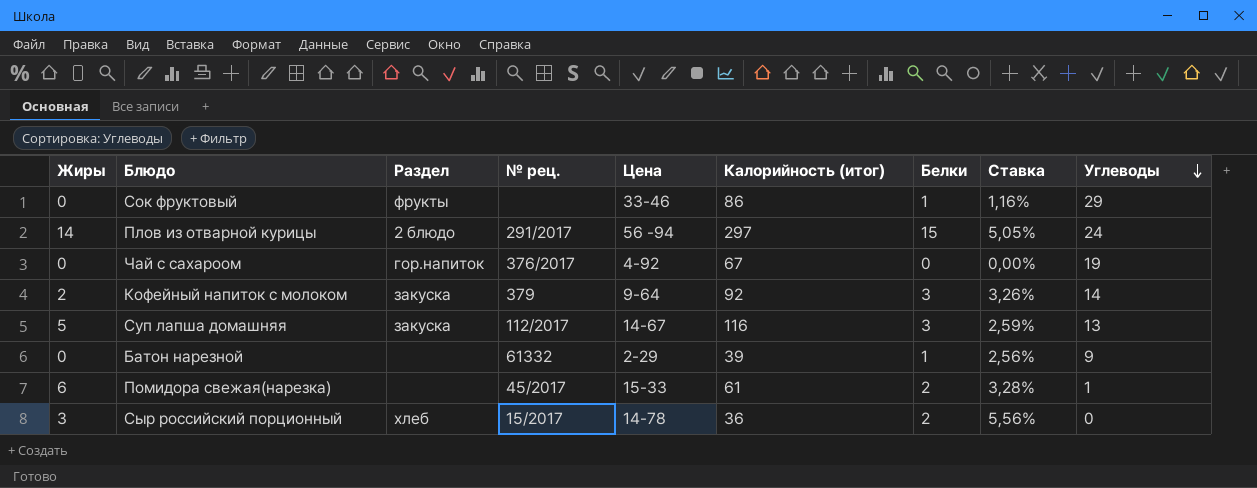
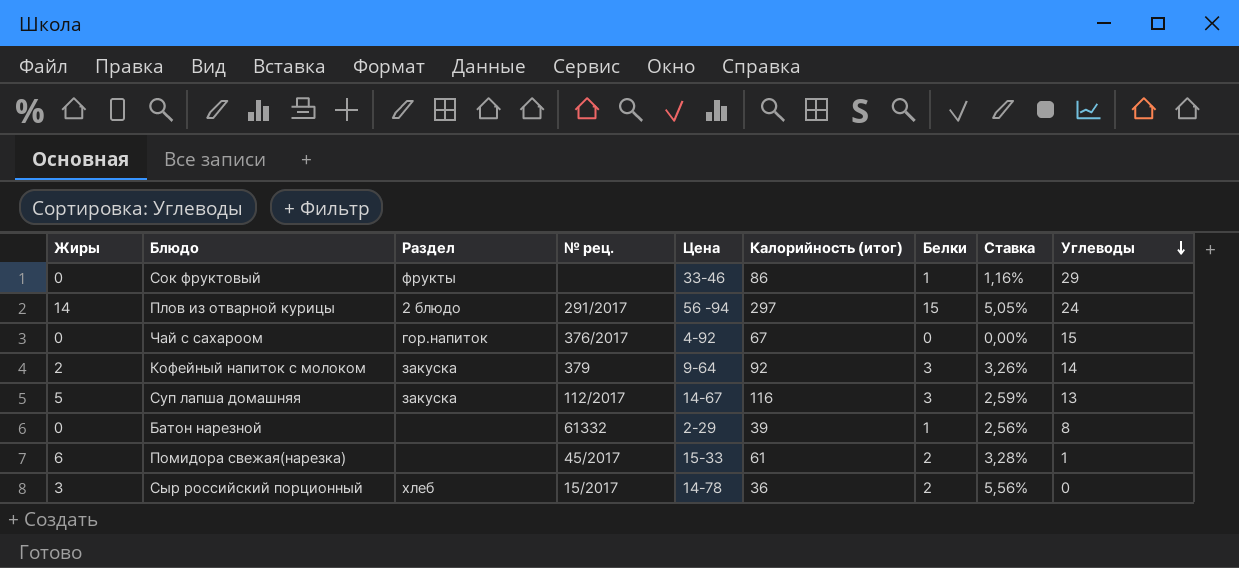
Чай с сахароом | Углеводы: 19 -> 15
Батон нарезной | Углеводы: 9 -> 8

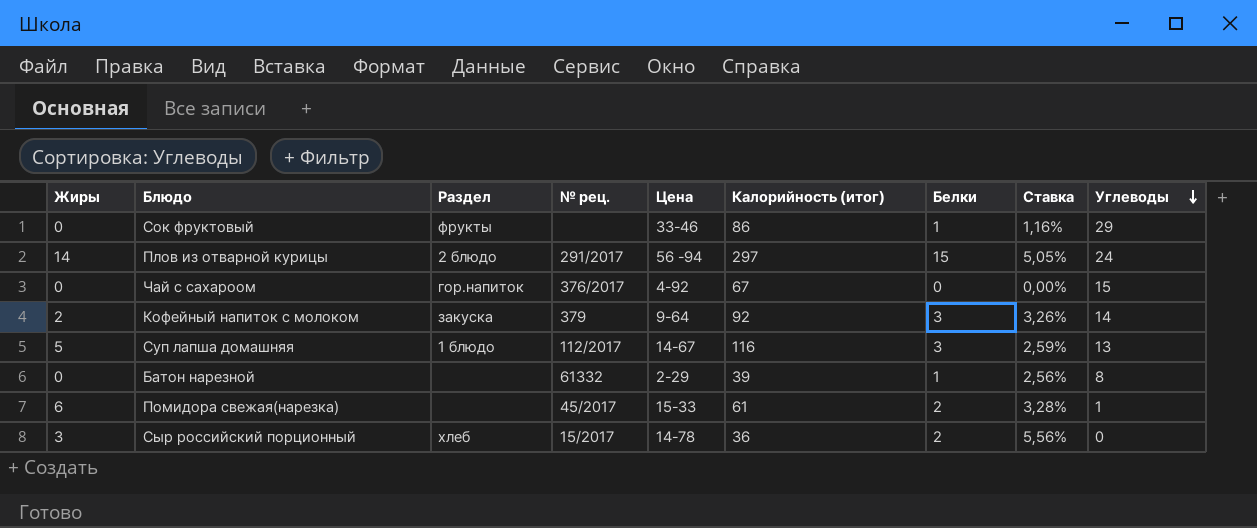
Суп лапша домашняя | Раздел: закуска -> 1 блюдо

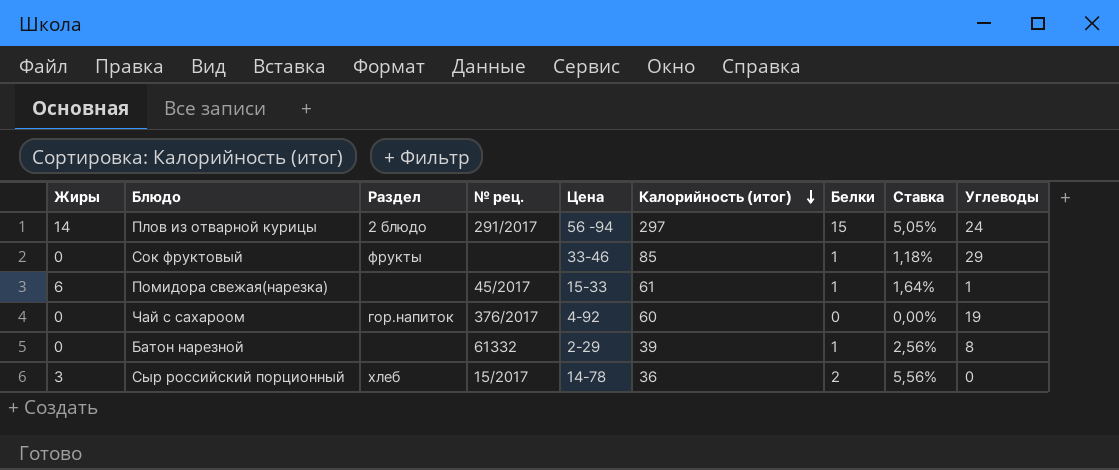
row order: Углеводы descending -> Калорийность (итог) descending
row Кофейный напиток с молоком: 2 | закуска | 379 | 9-64 | 92 | 3 | 3,26% | 14 -> none
row Суп лапша домашняя: 5 | 1 блюдо | 112/2017 | 14-67 | 116 | 3 | 2,59% | 13 -> none
Сок фруктовый | Калорийность (итог): 86 -> 85
Сок фруктовый | Ставка: 1,16% -> 1,18%
Помидора свежая(нарезка) | Белки: 2 -> 1
Помидора свежая(нарезка) | Ставка: 3,28% -> 1,64%
Чай с сахароом | Калорийность (итог): 67 -> 60
Чай с сахароом | Углеводы: 15 -> 19

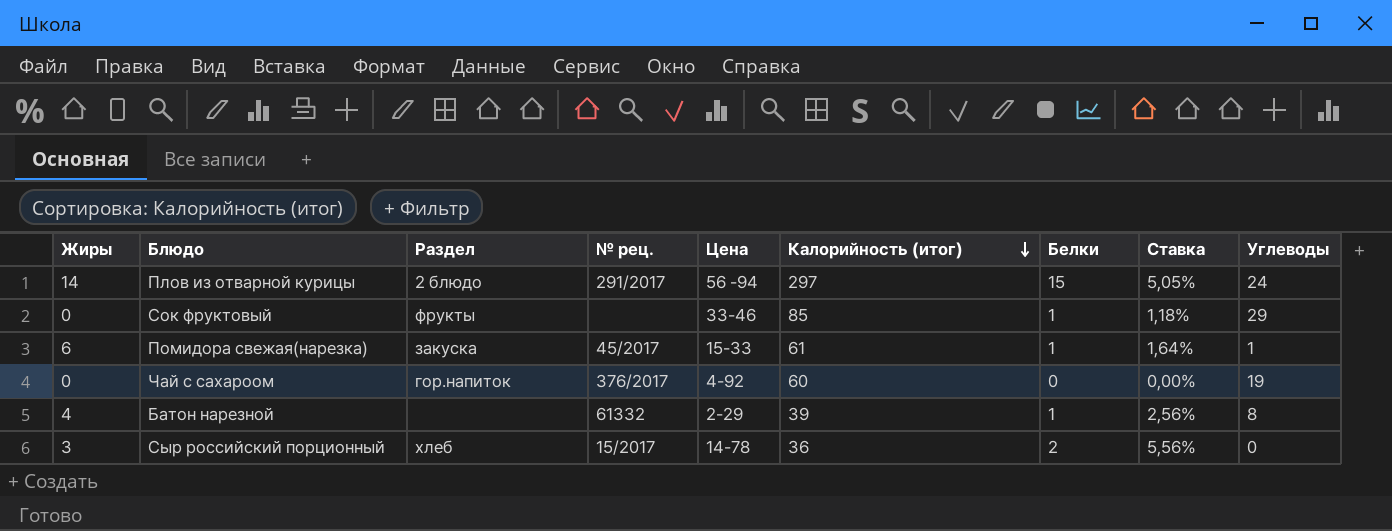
Помидора свежая(нарезка) | Раздел: none -> закуска
Батон нарезной | Жиры: 0 -> 4

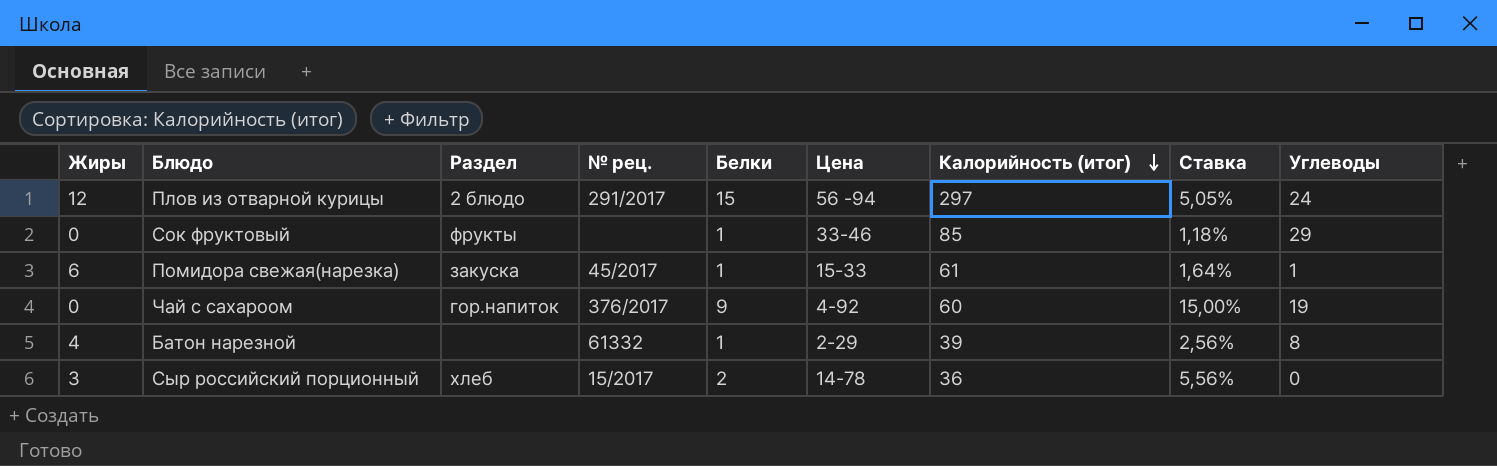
column Белки | position: 7 -> 5
Плов из отварной курицы | Жиры: 14 -> 12
Чай с сахароом | Белки: 0 -> 9
Чай с сахароом | Ставка: 0,00% -> 15,00%

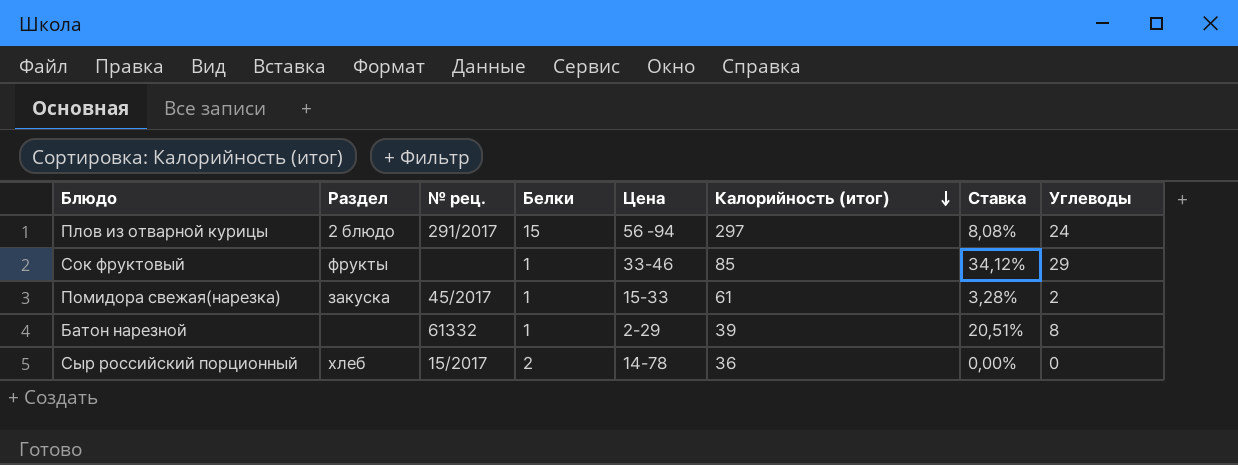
column Жиры | position: 1 -> none
column Ставка | formula: [Белки] / [Калорийность (итог)] -> [Углеводы] / [Калорийность (итог)]
row Чай с сахароом: 0 | гор.напиток | 376/2017 | 9 | 4-92 | 60 | 15,00% | 19 -> none
Помидора свежая(нарезка) | Углеводы: 1 -> 2

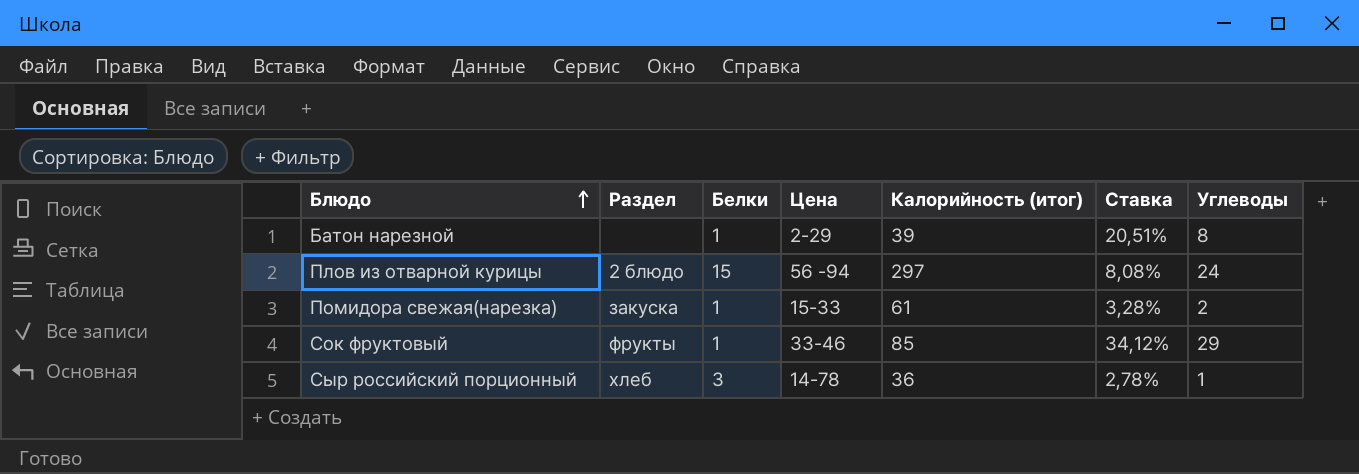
row order: Калорийность (итог) descending -> Блюдо ascending
column № рец. | position: 3 -> none
Сыр российский порционный | Белки: 2 -> 3
Сыр российский порционный | Ставка: 0,00% -> 2,78%
Сыр российский порционный | Углеводы: 0 -> 1

